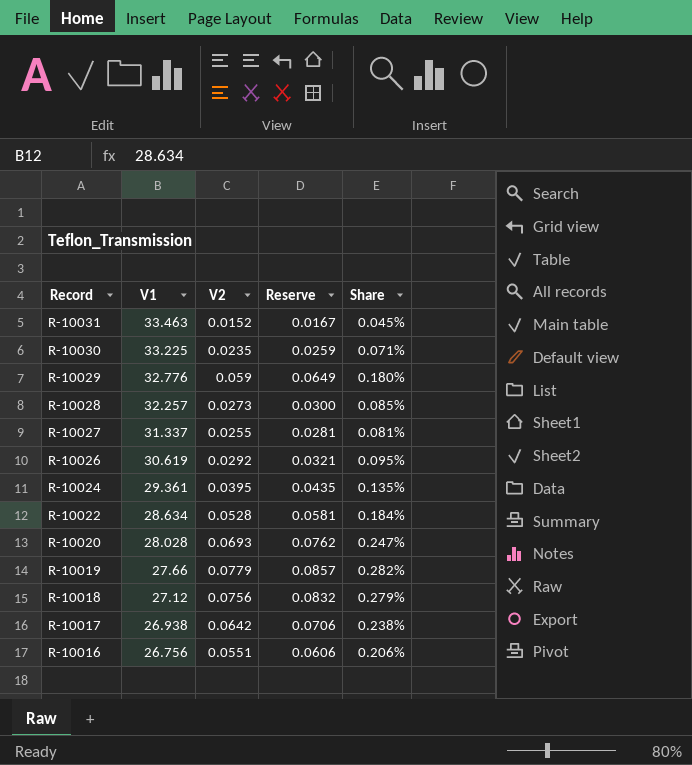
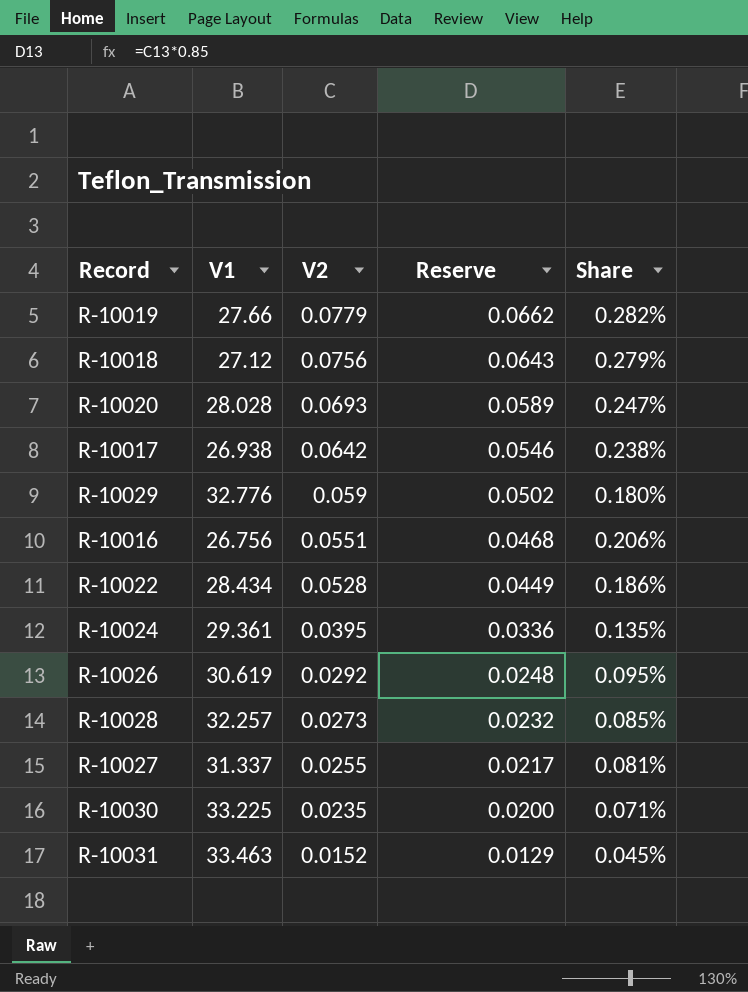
row order: Record descending -> V2 descending
column Reserve | formula: [V2] * 1.1 -> [V2] * 0.85
R-10022 | V1: 28.634 -> 28.434
R-10022 | Share: 0.184% -> 0.186%

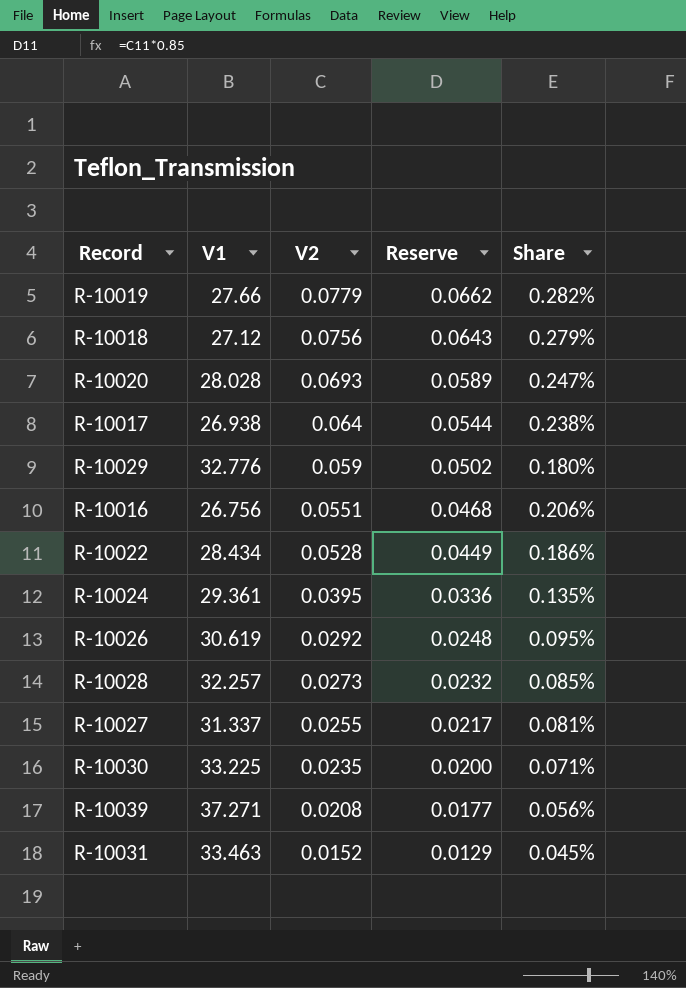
R-10017 | V2: 0.0642 -> 0.064
R-10017 | Reserve: 0.0546 -> 0.0544
row R-10039: none -> 37.271 | 0.0208 | 0.0177 | 0.056%

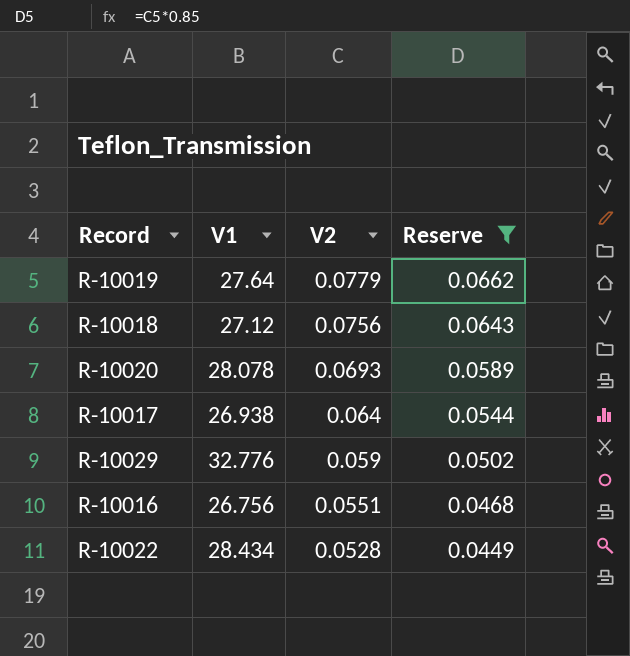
filter: none -> Reserve >= 0.0449
column Share | formula: [V2] / [V1] -> none
R-10019 | V1: 27.66 -> 27.64
R-10020 | V1: 28.028 -> 28.078

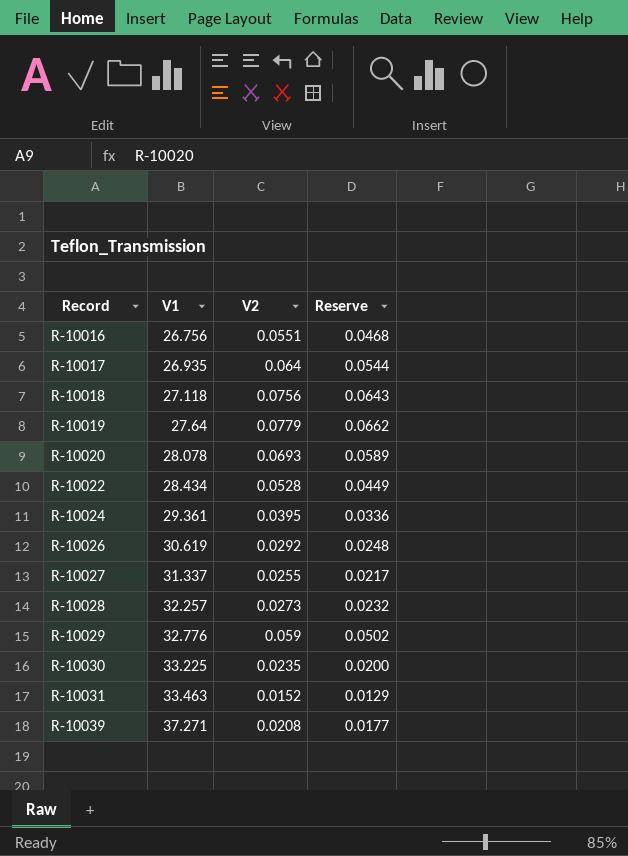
filter: Reserve >= 0.0449 -> none
row order: V2 descending -> Record ascending
R-10017 | V1: 26.938 -> 26.935
R-10018 | V1: 27.12 -> 27.118

